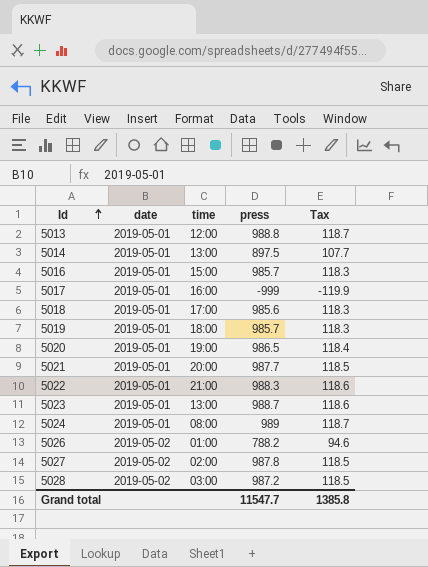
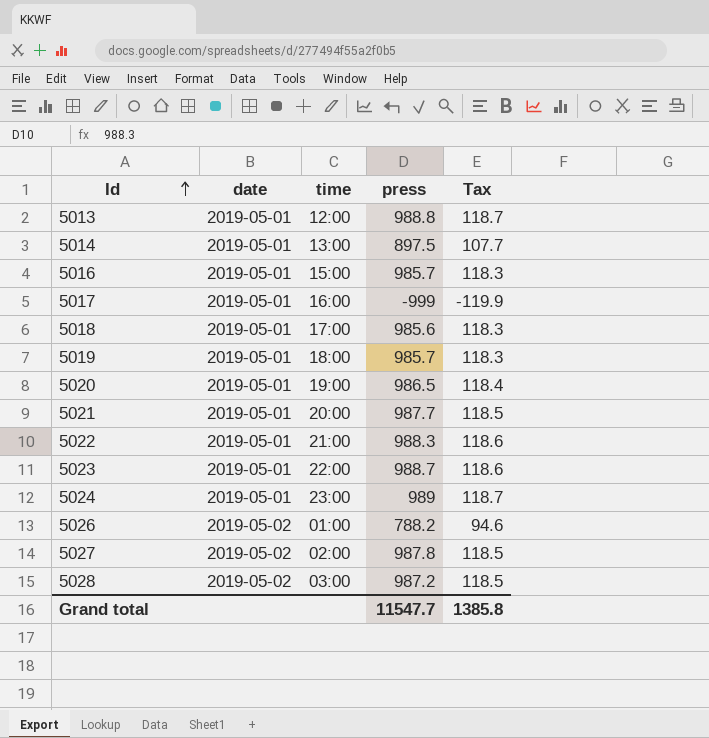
5023 | time: 13:00 -> 22:00
5024 | time: 08:00 -> 23:00

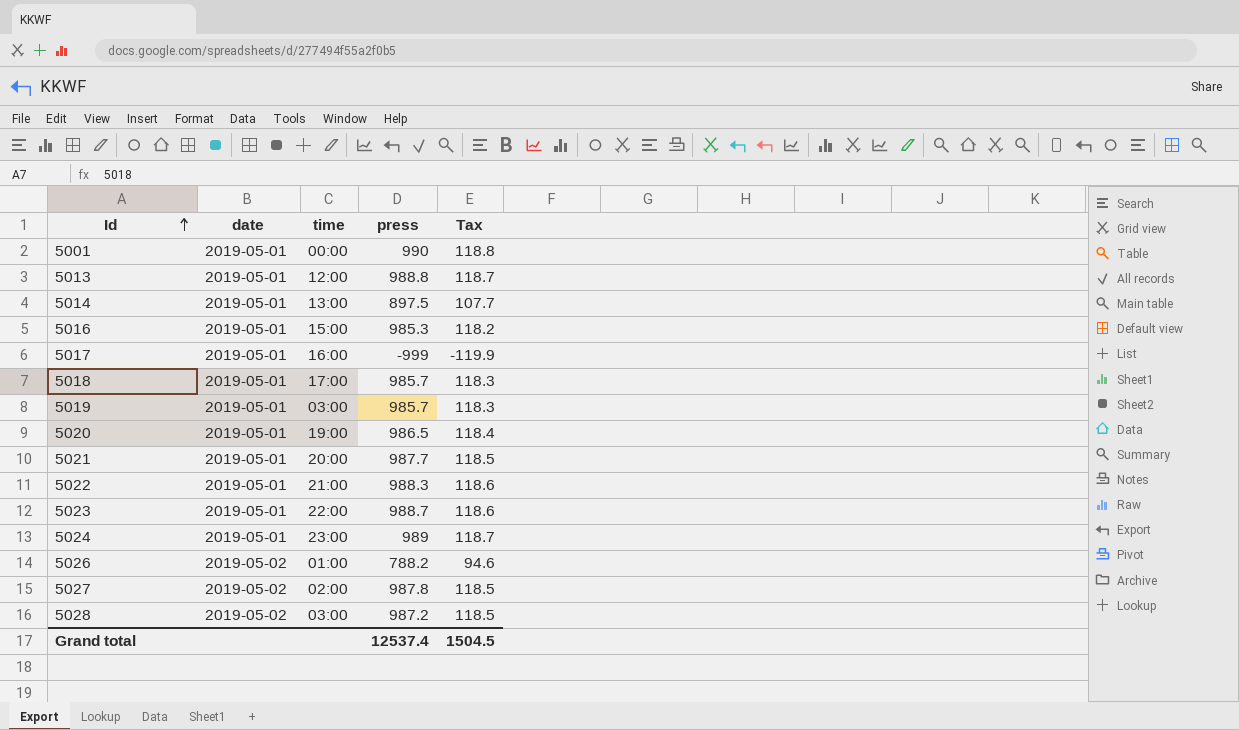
row 5001: none -> 2019-05-01 | 00:00 | 990 | 118.8
5016 | press: 985.7 -> 985.3
5016 | Tax: 118.3 -> 118.2
5018 | press: 985.6 -> 985.7
5019 | time: 18:00 -> 03:00
Grand total | press: 11547.7 -> 12537.4
Grand total | Tax: 1385.8 -> 1504.5

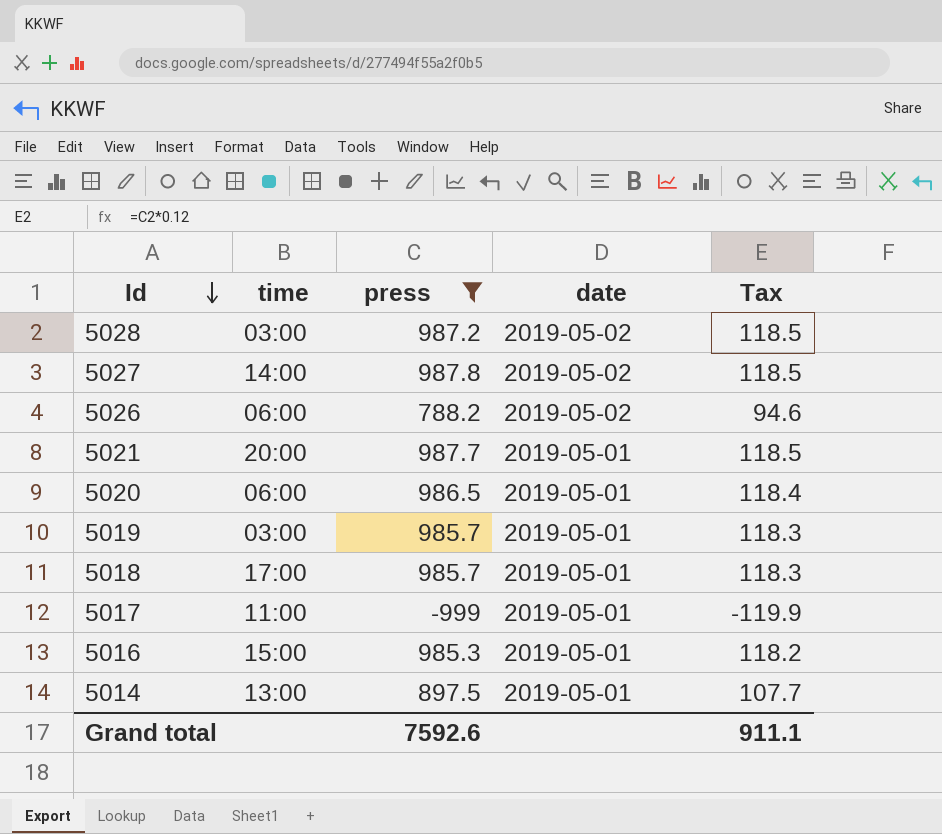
filter: none -> press <= 987.8
row order: Id ascending -> Id descending
column date | position: 2 -> 4
5027 | time: 02:00 -> 14:00
5026 | time: 01:00 -> 06:00
5020 | time: 19:00 -> 06:00
5017 | time: 16:00 -> 11:00
Grand total | press: 12537.4 -> 7592.6
Grand total | Tax: 1504.5 -> 911.1

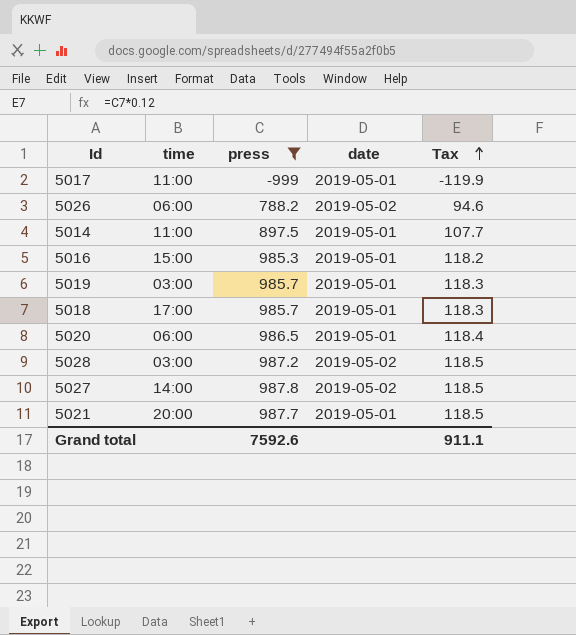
row order: Id descending -> Tax ascending
5014 | time: 13:00 -> 11:00

